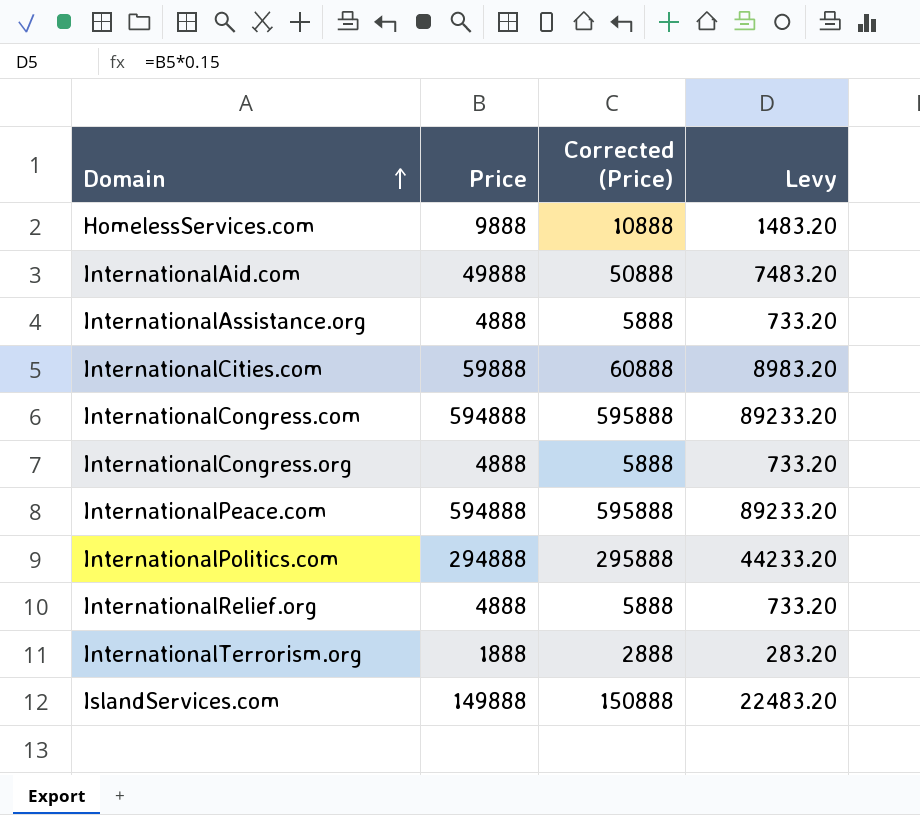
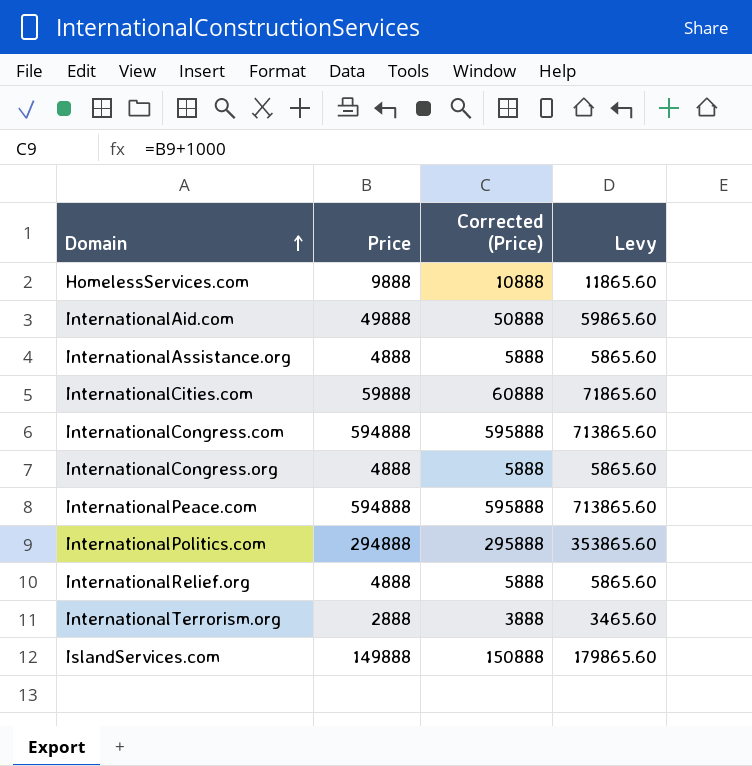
column Levy | formula: [Price] * 0.15 -> [Price] * 1.2
InternationalTerrorism.org | Price: 1888 -> 2888
InternationalTerrorism.org | Corrected (Price): 2888 -> 3888

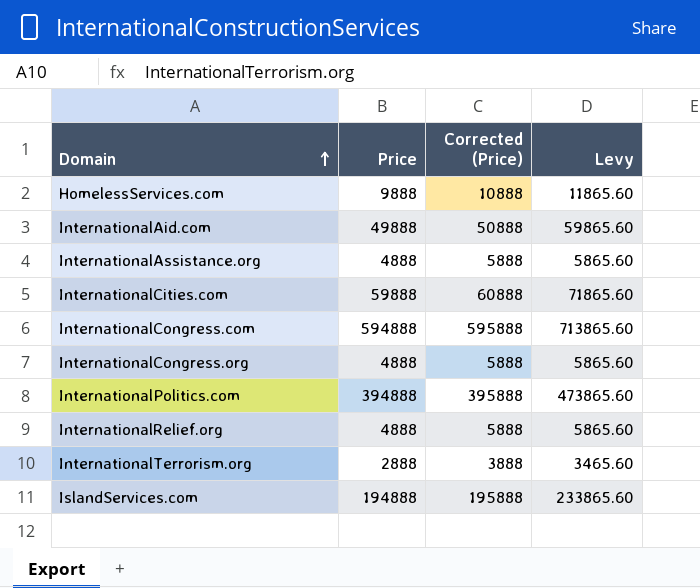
row InternationalPeace.com: 594888 | 595888 | 713865.60 -> none
InternationalPolitics.com | Price: 294888 -> 394888
InternationalPolitics.com | Corrected (Price): 295888 -> 395888
InternationalPolitics.com | Levy: 353865.60 -> 473865.60
IslandServices.com | Price: 149888 -> 194888
IslandServices.com | Corrected (Price): 150888 -> 195888
IslandServices.com | Levy: 179865.60 -> 233865.60

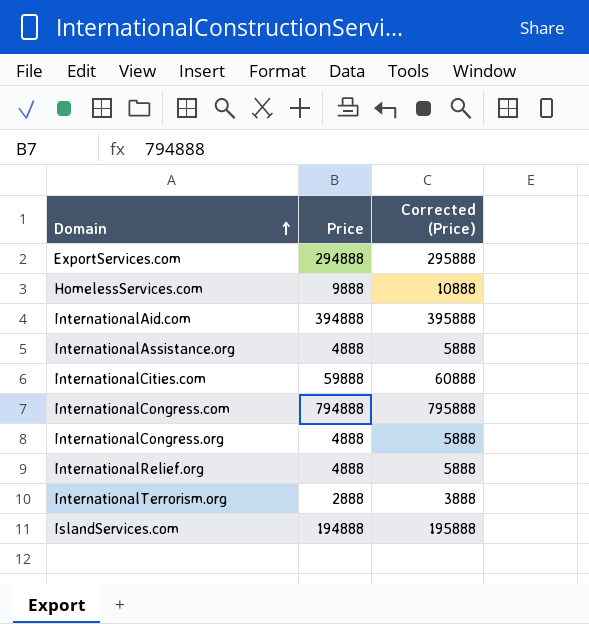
column Levy | formula: [Price] * 1.2 -> none
row InternationalPolitics.com: 394888 | 395888 | 473865.60 -> none
row ExportServices.com: none -> 294888 | 295888
InternationalAid.com | Price: 49888 -> 394888
InternationalAid.com | Corrected (Price): 50888 -> 395888
InternationalCongress.com | Price: 594888 -> 794888
InternationalCongress.com | Corrected (Price): 595888 -> 795888

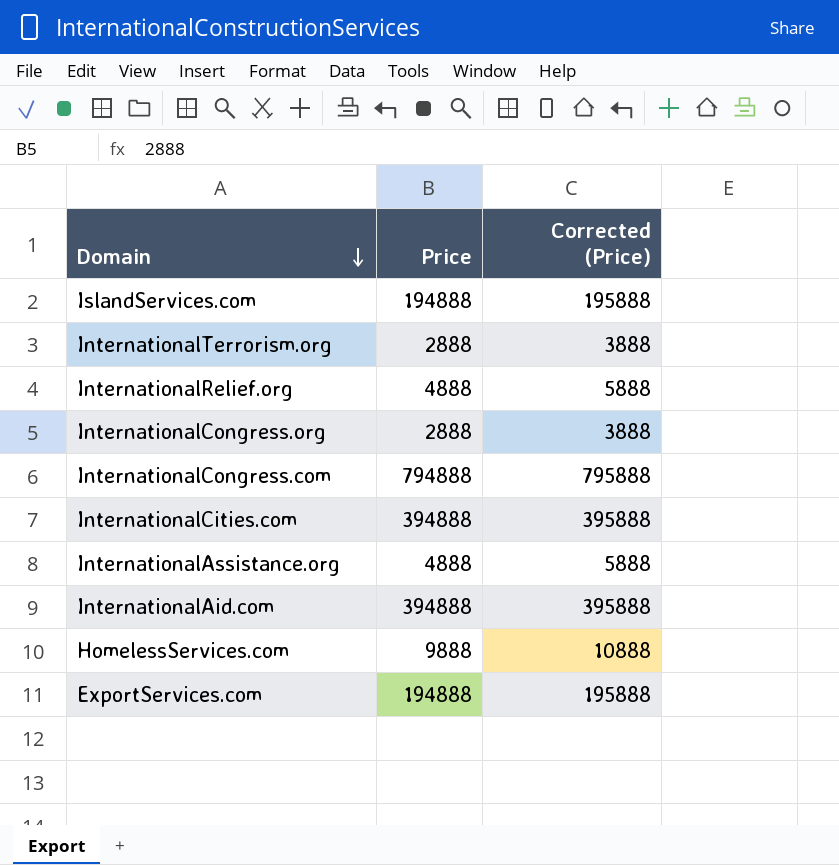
row order: Domain ascending -> Domain descending
InternationalCongress.org | Price: 4888 -> 2888
InternationalCongress.org | Corrected (Price): 5888 -> 3888
InternationalCities.com | Price: 59888 -> 394888
InternationalCities.com | Corrected (Price): 60888 -> 395888
ExportServices.com | Price: 294888 -> 194888
ExportServices.com | Corrected (Price): 295888 -> 195888

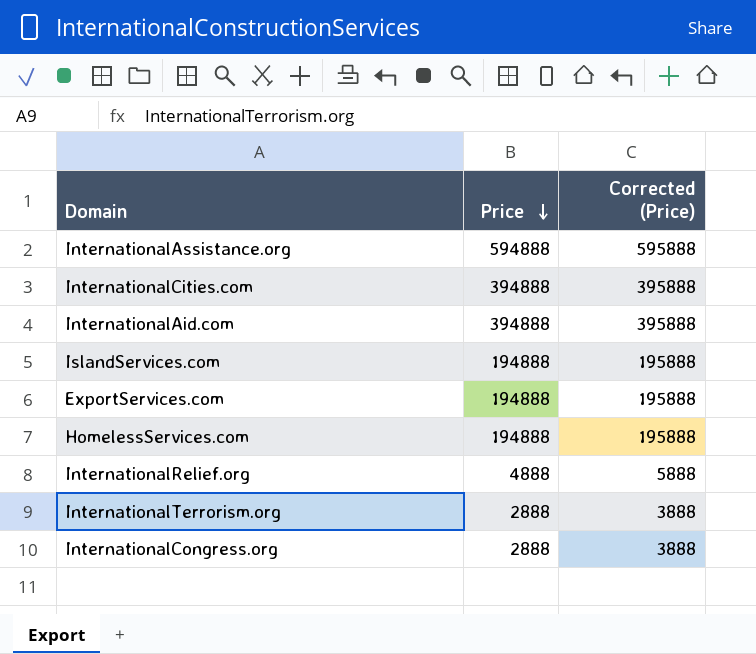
row order: Domain descending -> Price descending
row InternationalCongress.com: 794888 | 795888 -> none
InternationalAssistance.org | Price: 4888 -> 594888
InternationalAssistance.org | Corrected (Price): 5888 -> 595888
HomelessServices.com | Price: 9888 -> 194888
HomelessServices.com | Corrected (Price): 10888 -> 195888

